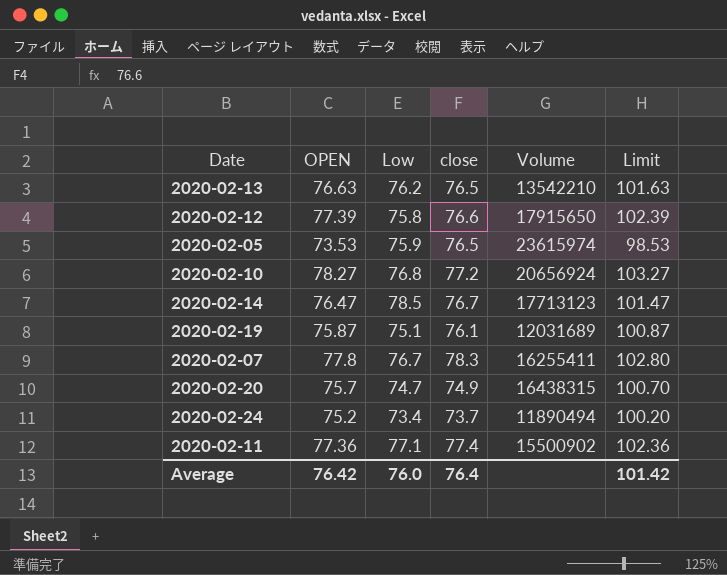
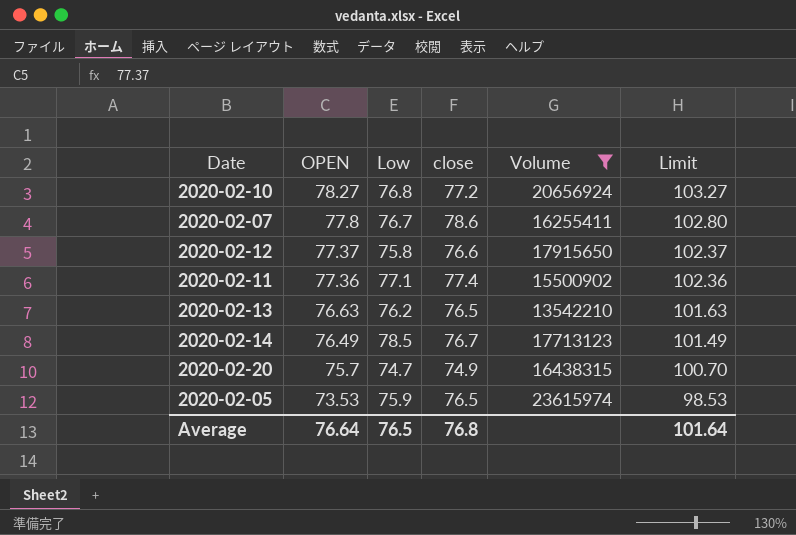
filter: none -> Volume >= 13542210
row order: none -> OPEN descending
2020-02-07 | close: 78.3 -> 78.6
2020-02-12 | OPEN: 77.39 -> 77.37
2020-02-12 | Limit: 102.39 -> 102.37
2020-02-14 | OPEN: 76.47 -> 76.49
2020-02-14 | Limit: 101.47 -> 101.49
Average | OPEN: 76.42 -> 76.64
Average | Low: 76.0 -> 76.5
Average | close: 76.4 -> 76.8
Average | Limit: 101.42 -> 101.64

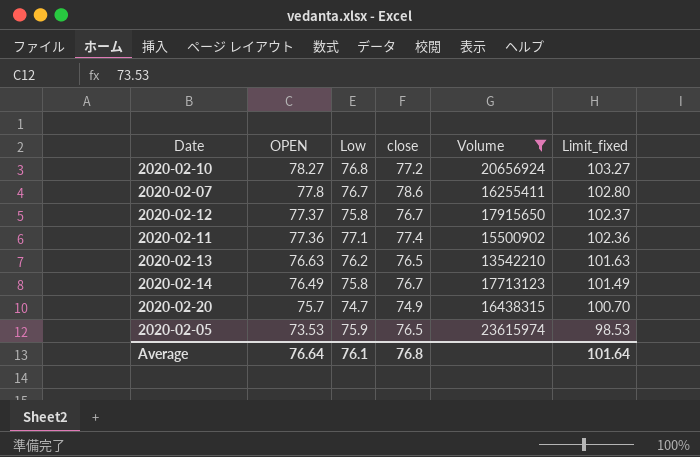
column name: Limit -> Limit_fixed
2020-02-12 | close: 76.6 -> 76.7
2020-02-14 | Low: 78.5 -> 75.8
Average | Low: 76.5 -> 76.1

